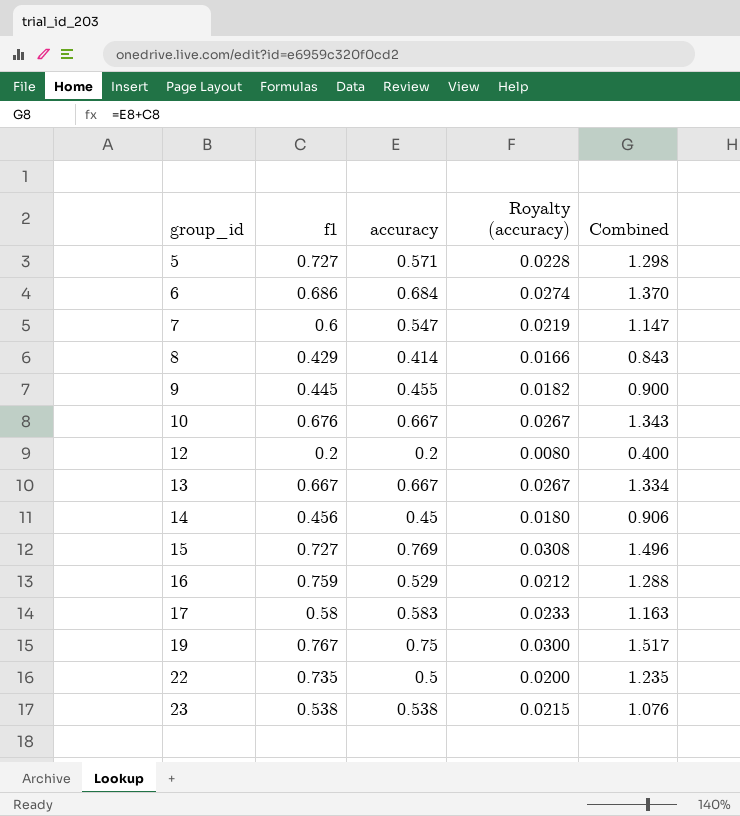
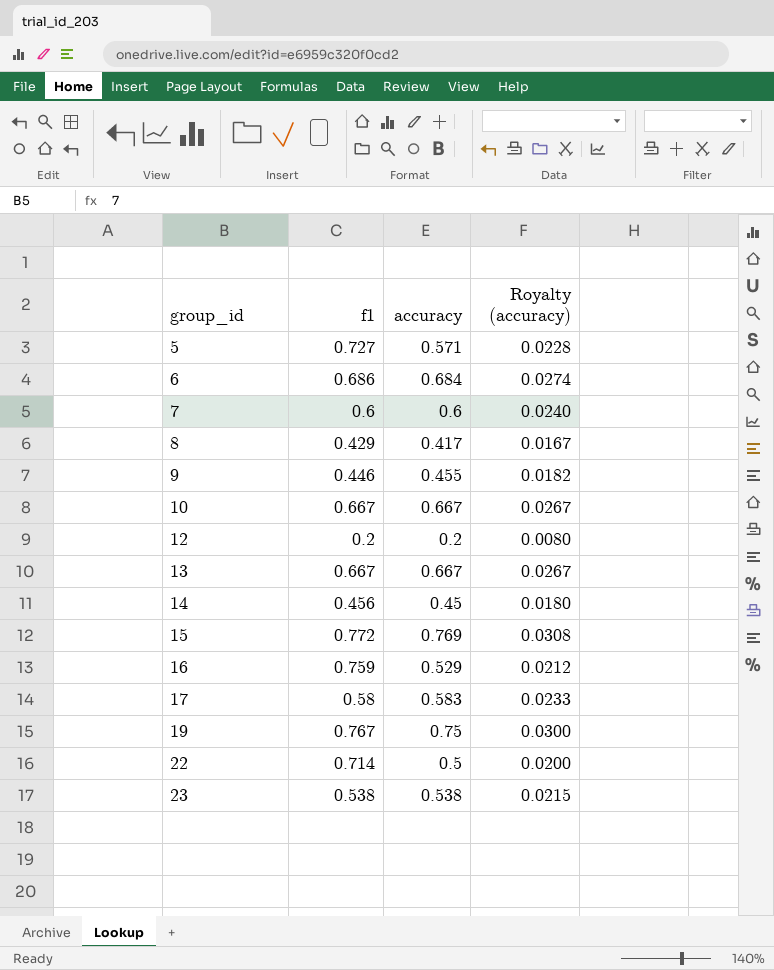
column Combined | formula: [f1] + [accuracy] -> none
7 | accuracy: 0.547 -> 0.6
7 | Royalty (accuracy): 0.0219 -> 0.0240
8 | accuracy: 0.414 -> 0.417
8 | Royalty (accuracy): 0.0166 -> 0.0167
9 | f1: 0.445 -> 0.446
10 | f1: 0.676 -> 0.667
15 | f1: 0.727 -> 0.772
22 | f1: 0.735 -> 0.714

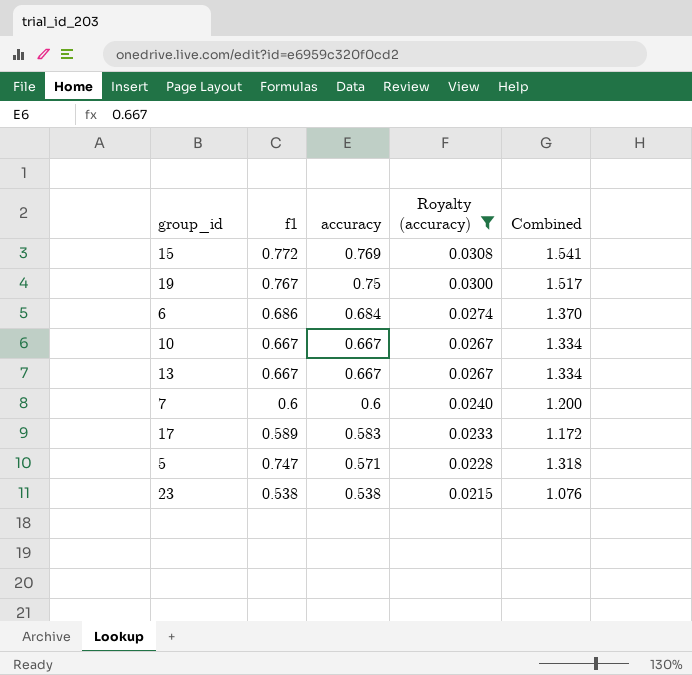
filter: none -> Royalty (accuracy) >= 0.0215
row order: group_id ascending -> accuracy descending
column Combined | formula: none -> [f1] + [accuracy]
17 | f1: 0.58 -> 0.589
5 | f1: 0.727 -> 0.747

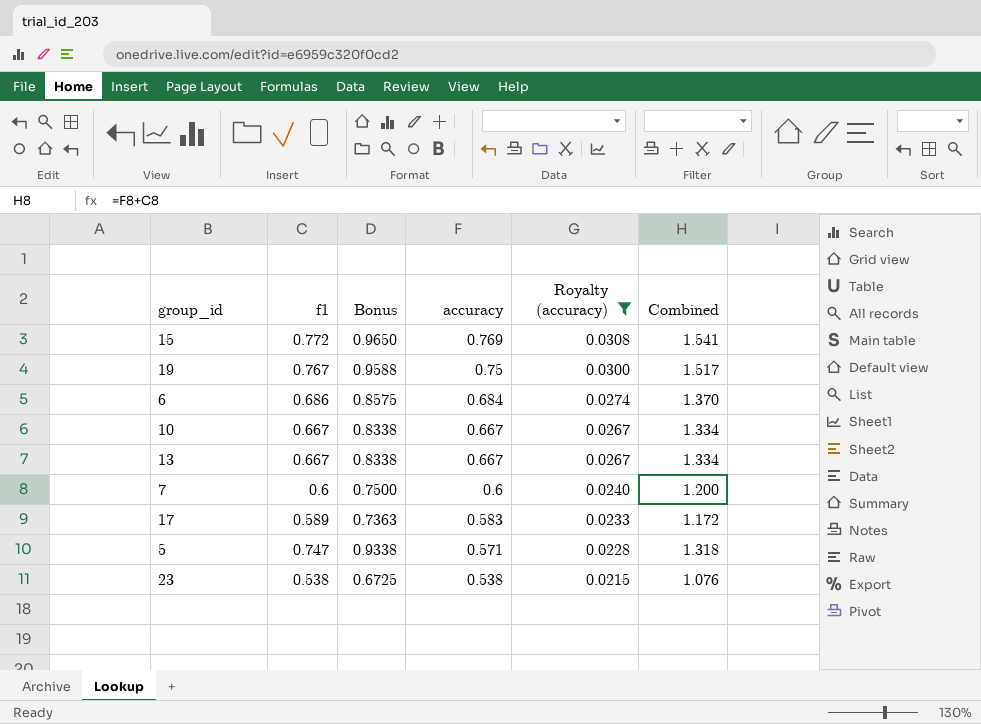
column Bonus | formula: none -> [f1] * 1.25

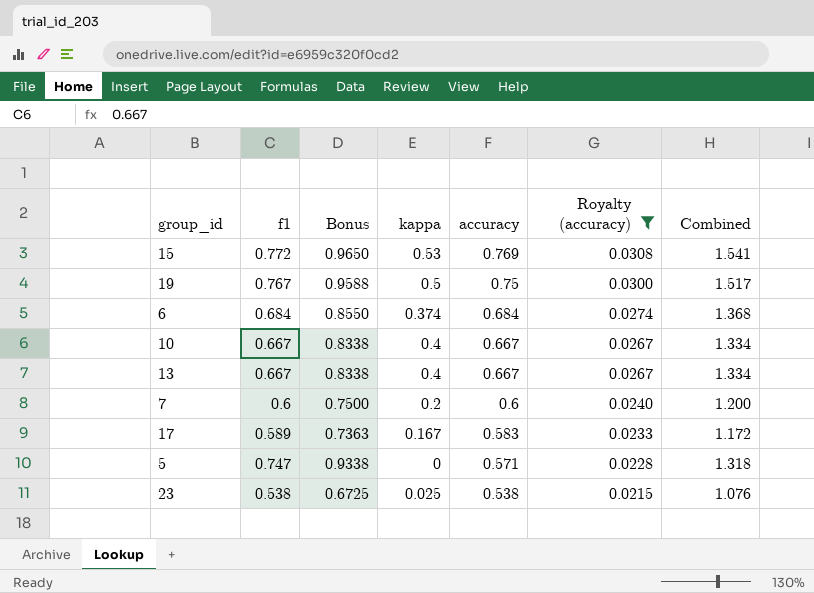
column kappa | position: none -> 4
6 | f1: 0.686 -> 0.684
6 | Bonus: 0.8575 -> 0.8550
6 | Combined: 1.370 -> 1.368

